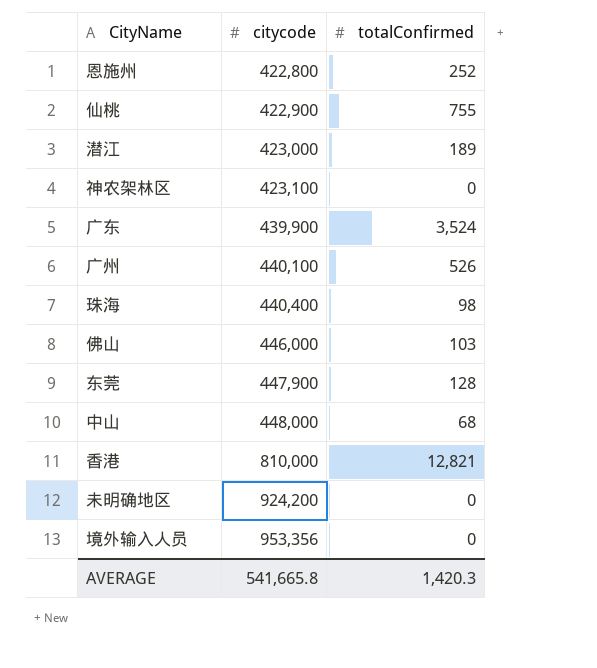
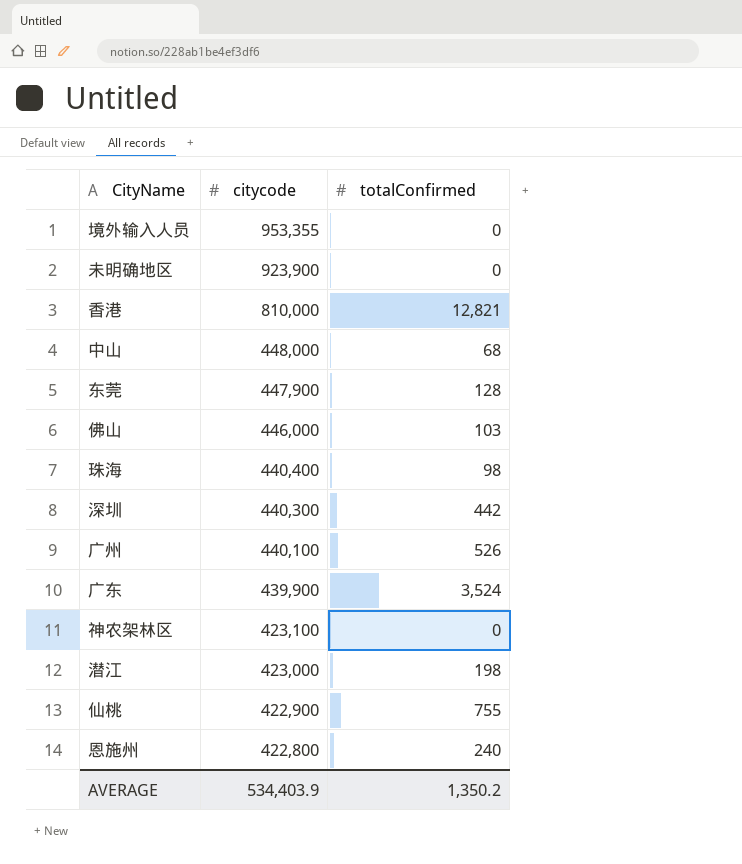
row order: citycode ascending -> citycode descending
境外输入人员 | citycode: 953,356 -> 953,355
未明确地区 | citycode: 924,200 -> 923,900
row 深圳: none -> 440,300 | 442
潜江 | totalConfirmed: 189 -> 198
恩施州 | totalConfirmed: 252 -> 240
AVERAGE | citycode: 541,665.8 -> 534,403.9
AVERAGE | totalConfirmed: 1,420.3 -> 1,350.2

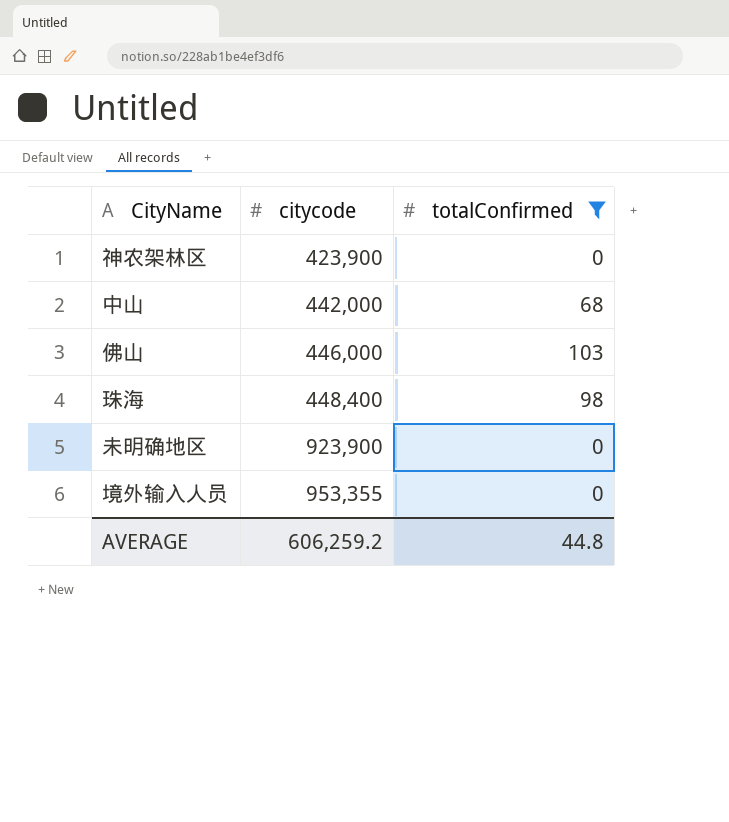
filter: none -> totalConfirmed <= 103
row order: citycode descending -> citycode ascending
神农架林区 | citycode: 423,100 -> 423,900
中山 | citycode: 448,000 -> 442,000
珠海 | citycode: 440,400 -> 448,400
AVERAGE | citycode: 534,403.9 -> 606,259.2
AVERAGE | totalConfirmed: 1,350.2 -> 44.8

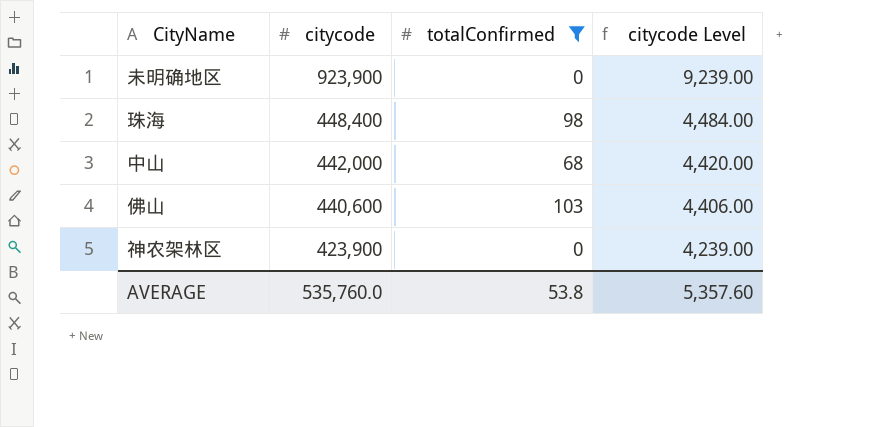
row order: citycode ascending -> citycode descending
column citycode Level | formula: none -> [citycode] * 0.01
row 境外输入人员: 953,355 | 0 -> none
佛山 | citycode: 446,000 -> 440,600
AVERAGE | citycode: 606,259.2 -> 535,760.0
AVERAGE | totalConfirmed: 44.8 -> 53.8

